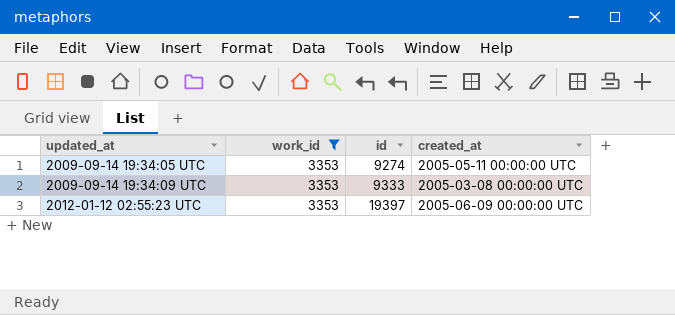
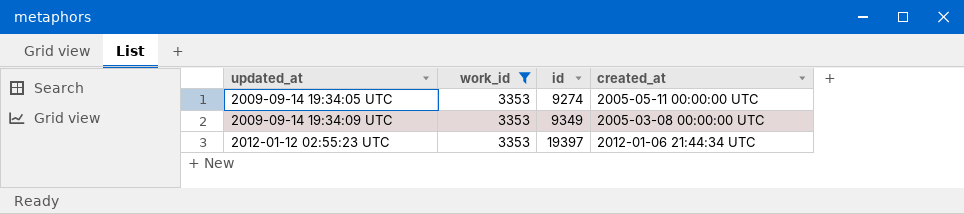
2009-09-14 19:34:09 UTC | id: 9333 -> 9349
2012-01-12 02:55:23 UTC | created_at: 2005-06-09 00:00:00 UTC -> 2012-01-06 21:44:34 UTC

